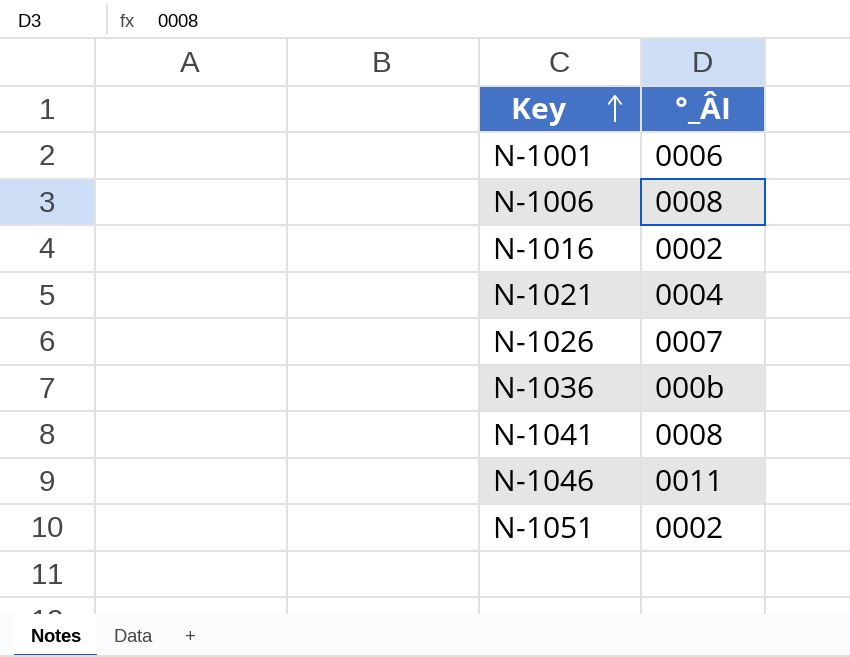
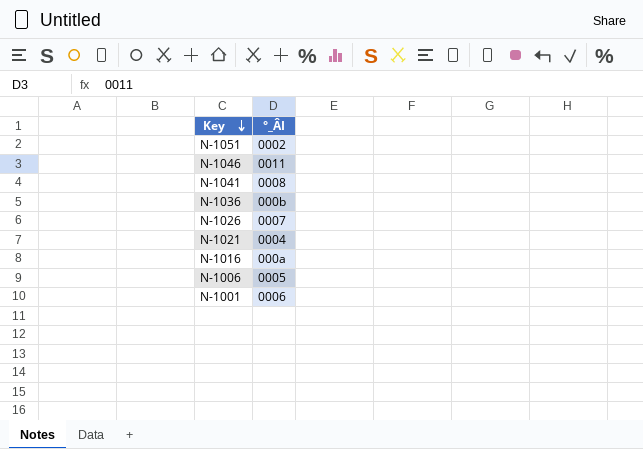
row order: Key ascending -> Key descending
N-1016 | °_ÂI: 0002 -> 000a
N-1006 | °_ÂI: 0008 -> 0005

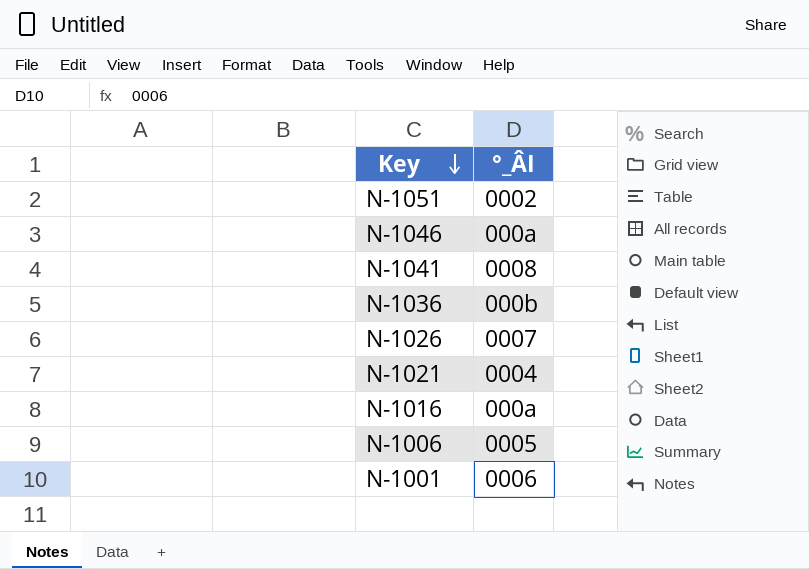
N-1046 | °_ÂI: 0011 -> 000a

